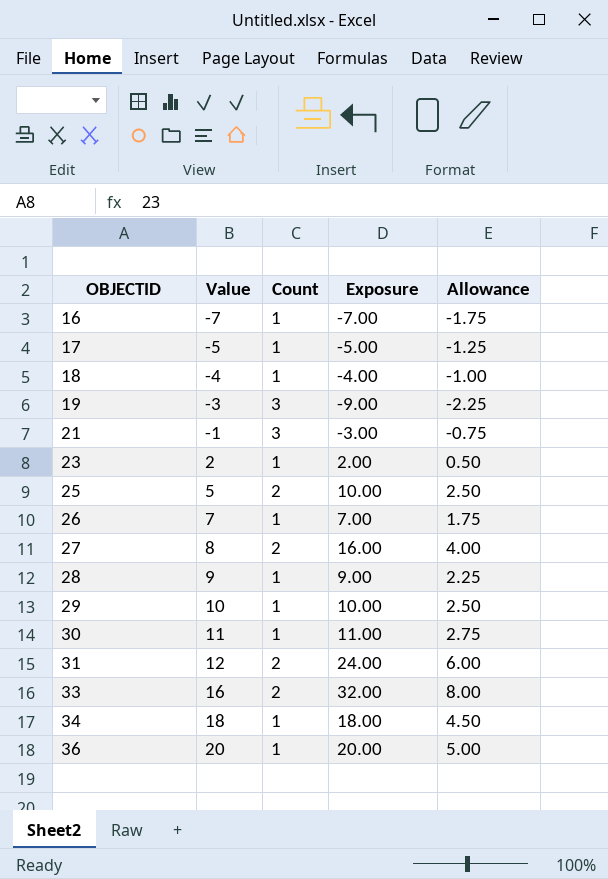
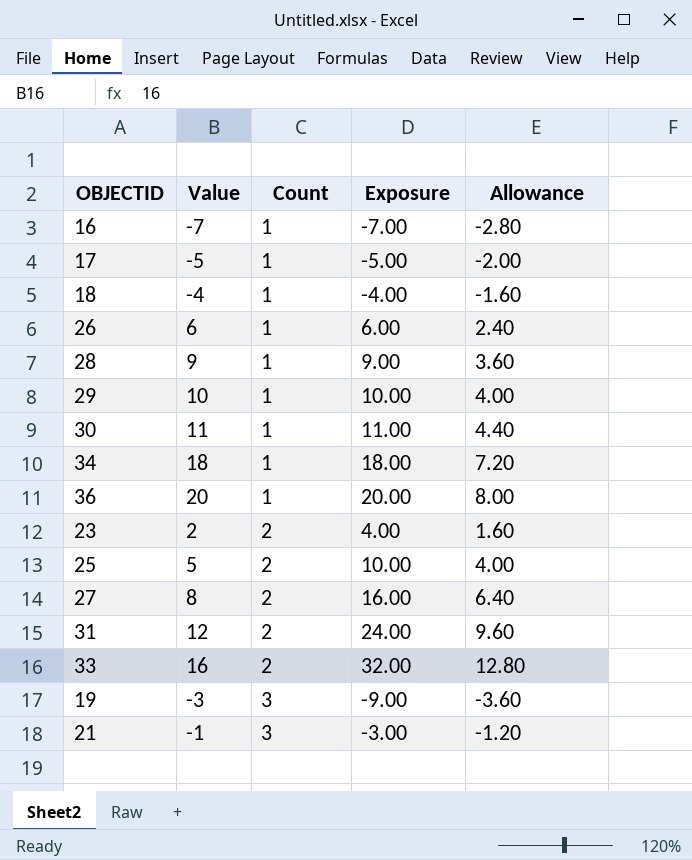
row order: OBJECTID ascending -> Count ascending
column Allowance | formula: [Exposure] * 0.25 -> [Exposure] * 0.4
26 | Value: 7 -> 6
26 | Exposure: 7.00 -> 6.00
23 | Count: 1 -> 2
23 | Exposure: 2.00 -> 4.00

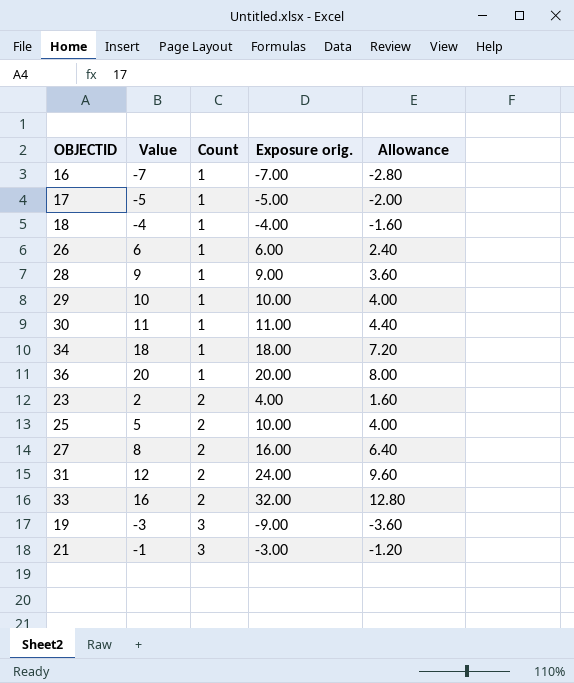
column name: Exposure -> Exposure orig.

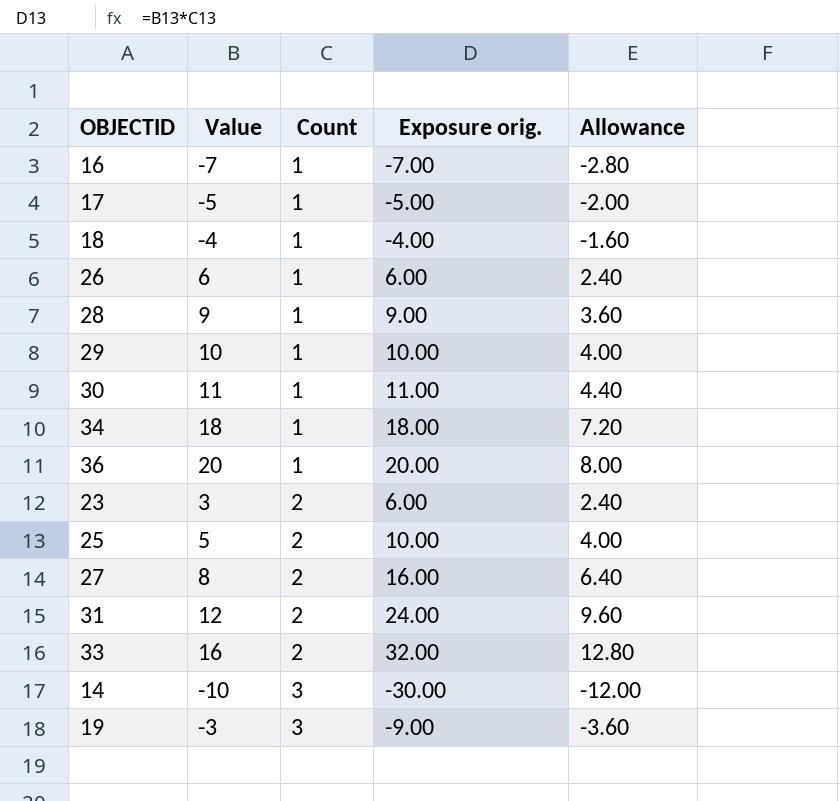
row 21: -1 | 3 | -3.00 | -1.20 -> none
23 | Value: 2 -> 3
23 | Exposure orig.: 4.00 -> 6.00
23 | Allowance: 1.60 -> 2.40
row 14: none -> -10 | 3 | -30.00 | -12.00

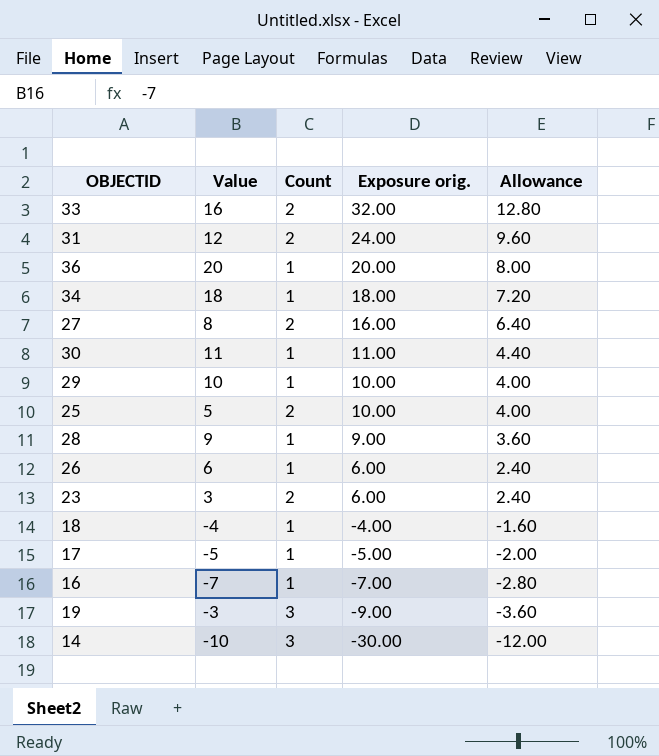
row order: Count ascending -> Exposure orig. descending

